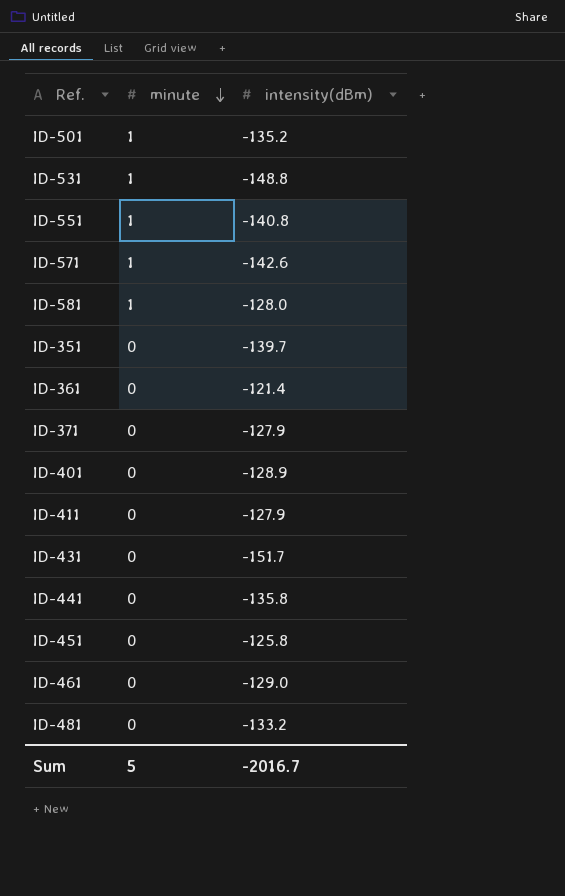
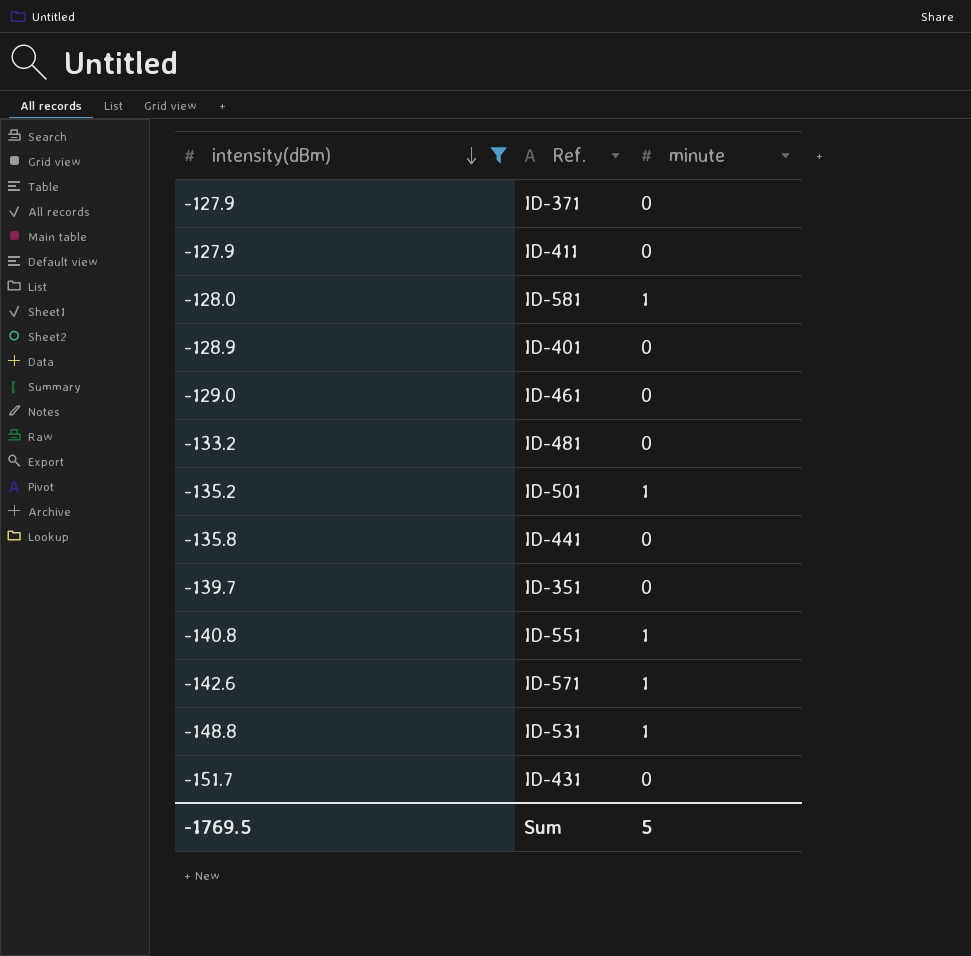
filter: none -> intensity(dBm) <= -127.9
row order: minute descending -> intensity(dBm) descending
column intensity(dBm) | position: 3 -> 1
Sum | intensity(dBm): -2016.7 -> -1769.5

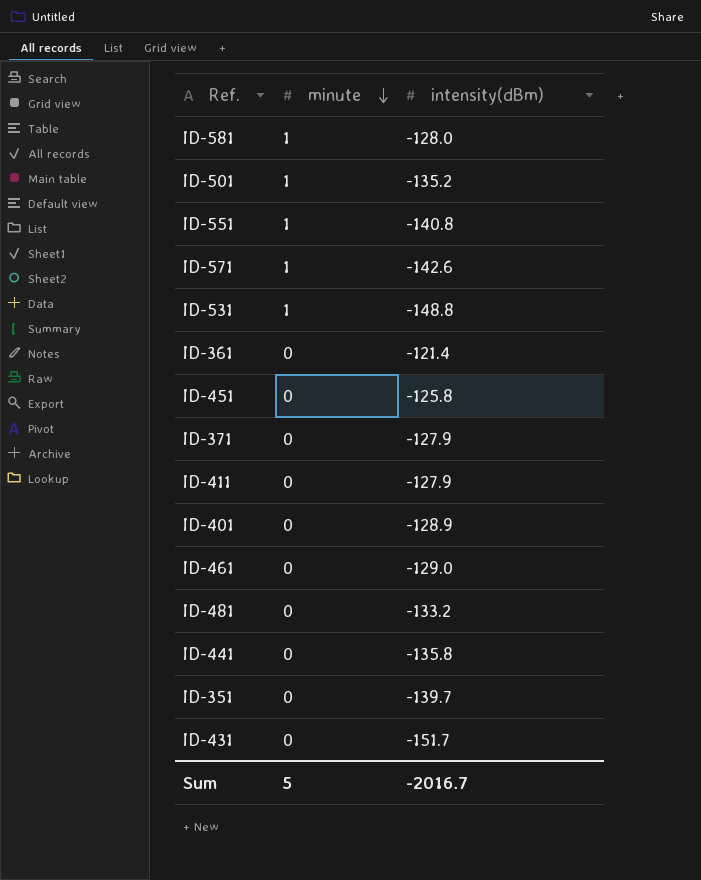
filter: intensity(dBm) <= -127.9 -> none
row order: intensity(dBm) descending -> minute descending
column intensity(dBm) | position: 1 -> 3
Sum | intensity(dBm): -1769.5 -> -2016.7

